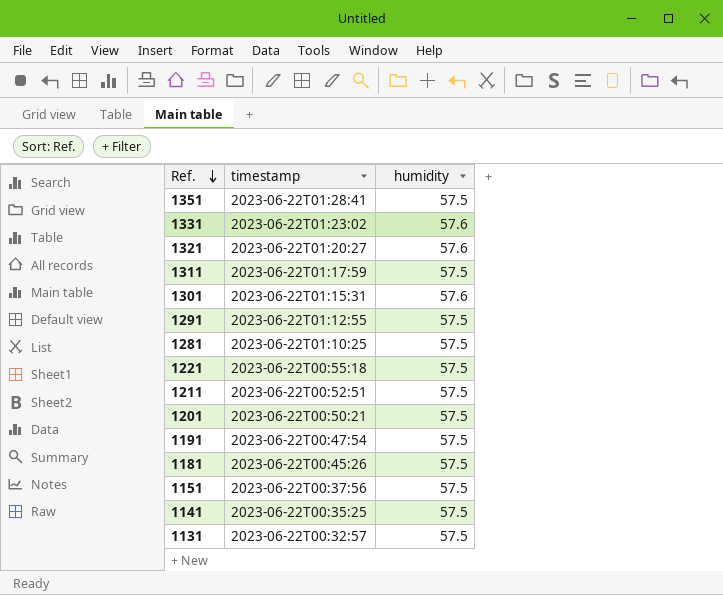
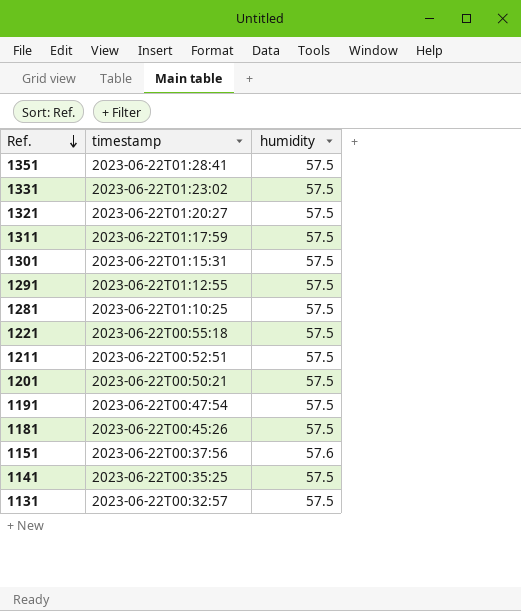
1331 | humidity: 57.6 -> 57.5
1321 | humidity: 57.6 -> 57.5
1301 | humidity: 57.6 -> 57.5
1151 | humidity: 57.5 -> 57.6

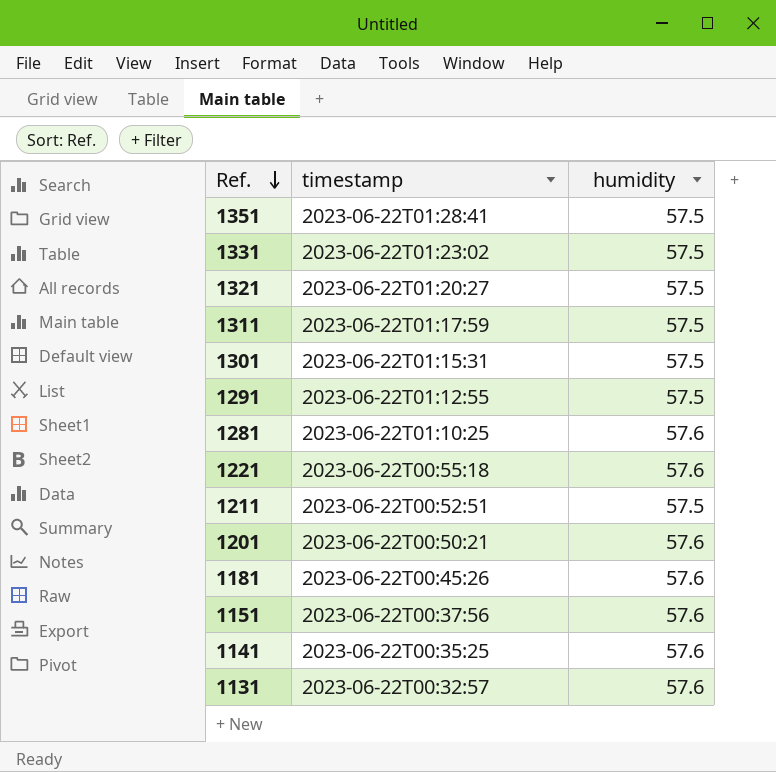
row 1191: 2023-06-22T00:47:54 | 57.5 -> none
1281 | humidity: 57.5 -> 57.6
1221 | humidity: 57.5 -> 57.6
1201 | humidity: 57.5 -> 57.6
1181 | humidity: 57.5 -> 57.6
1141 | humidity: 57.5 -> 57.6
1131 | humidity: 57.5 -> 57.6

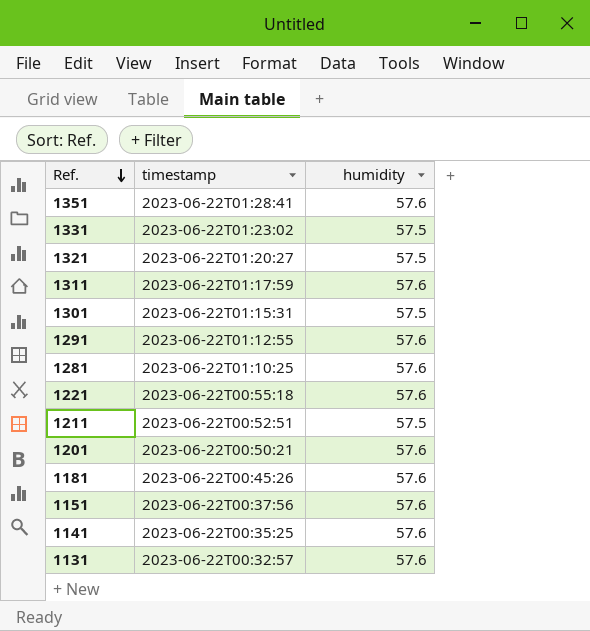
1351 | humidity: 57.5 -> 57.6
1311 | humidity: 57.5 -> 57.6
1291 | humidity: 57.5 -> 57.6

